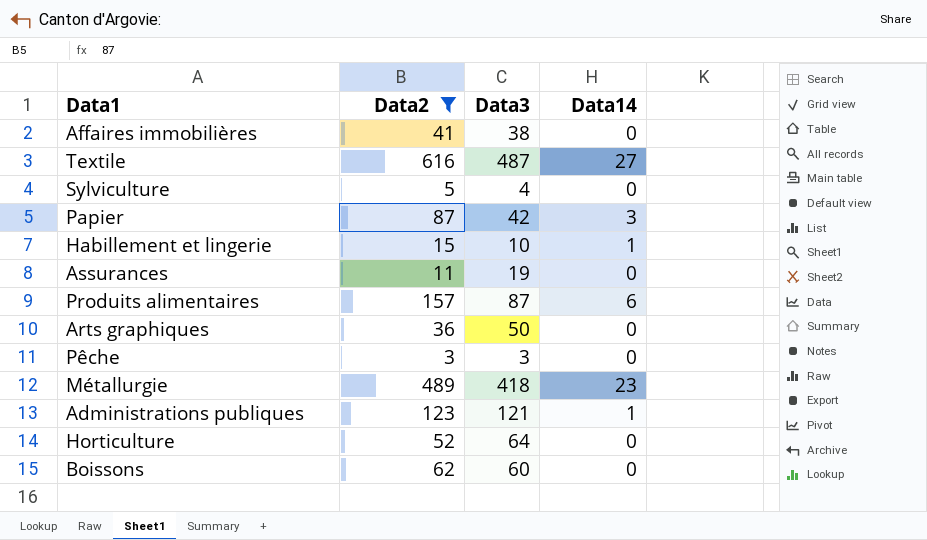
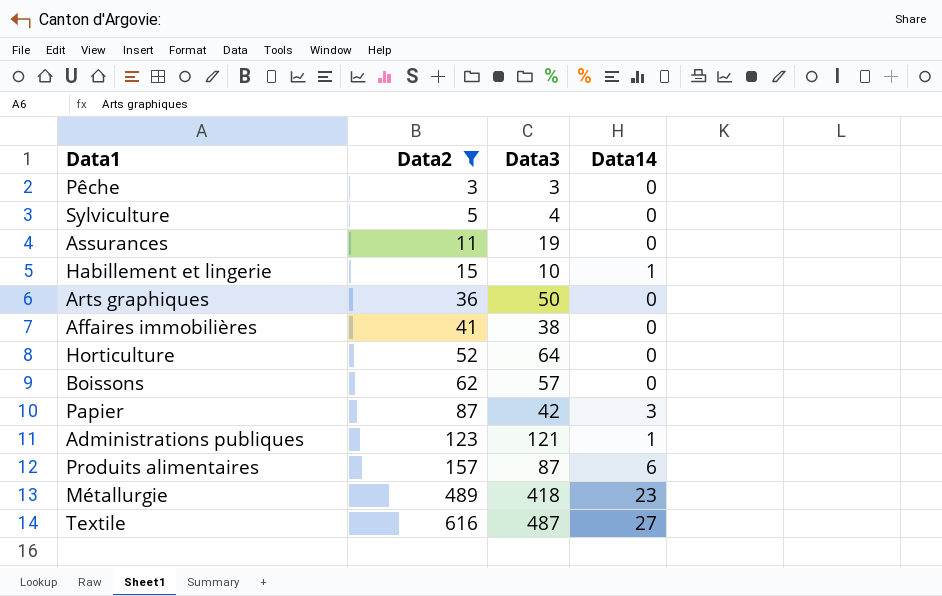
row order: none -> Data2 ascending
Boissons | Data3: 60 -> 57

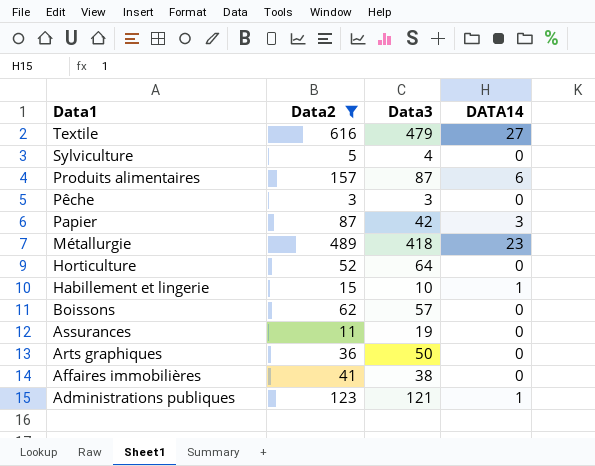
row order: Data2 ascending -> Data1 descending
column name: Data14 -> DATA14
Textile | Data3: 487 -> 479

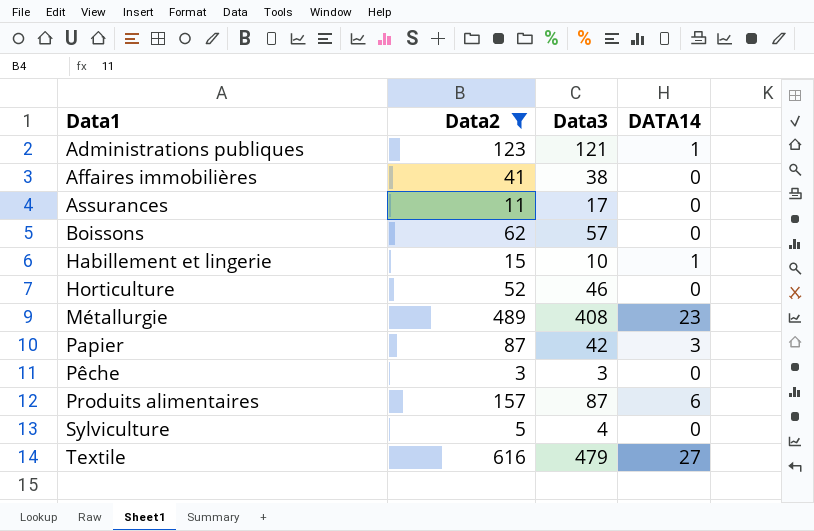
row order: Data1 descending -> Data1 ascending
row Arts graphiques: 36 | 50 | 0 -> none
Assurances | Data3: 19 -> 17
Horticulture | Data3: 64 -> 46
Métallurgie | Data3: 418 -> 408

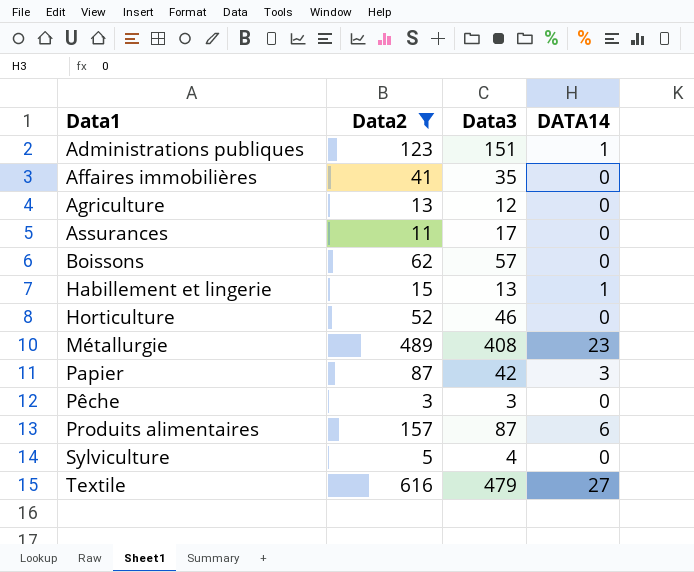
Administrations publiques | Data3: 121 -> 151
Affaires immobilières | Data3: 38 -> 35
row Agriculture: none -> 13 | 12 | 0
Habillement et lingerie | Data3: 10 -> 13

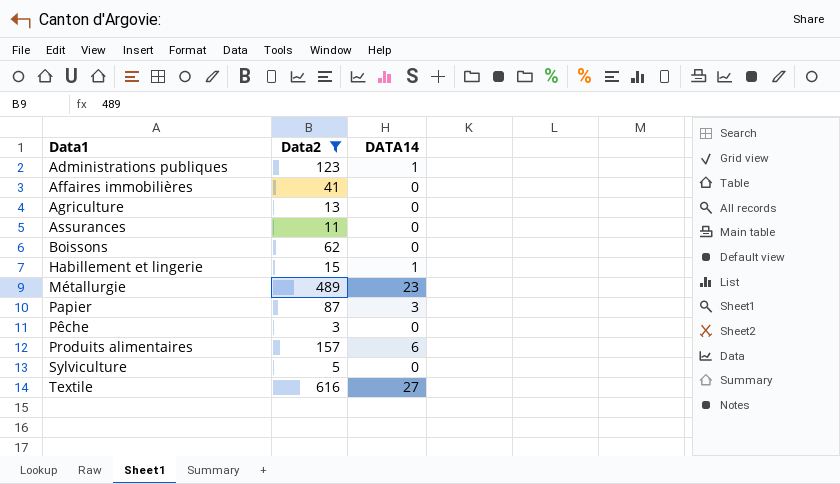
column Data3 | position: 3 -> none
row Horticulture: 52 | 46 | 0 -> none

